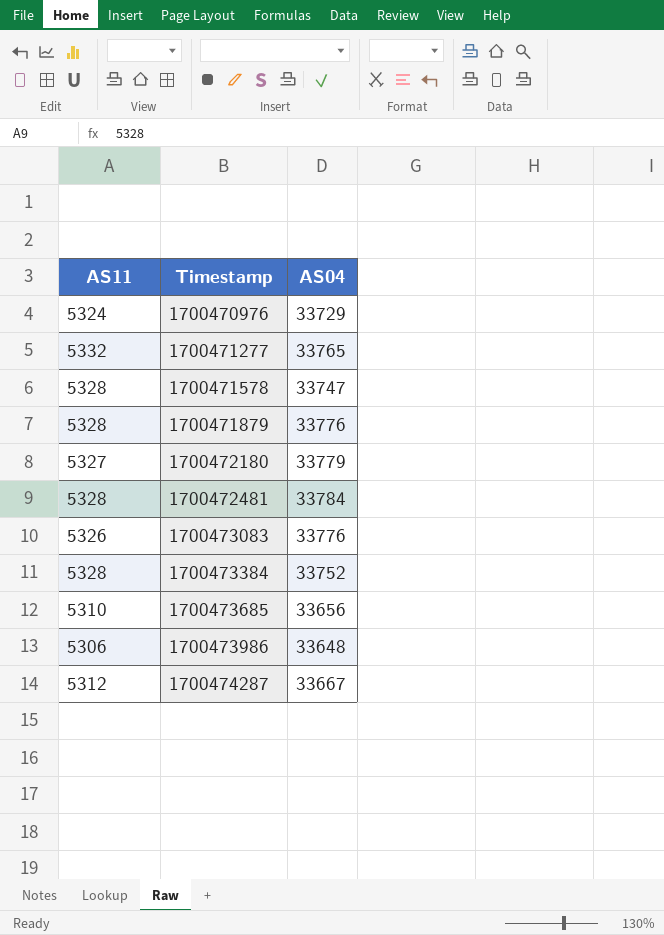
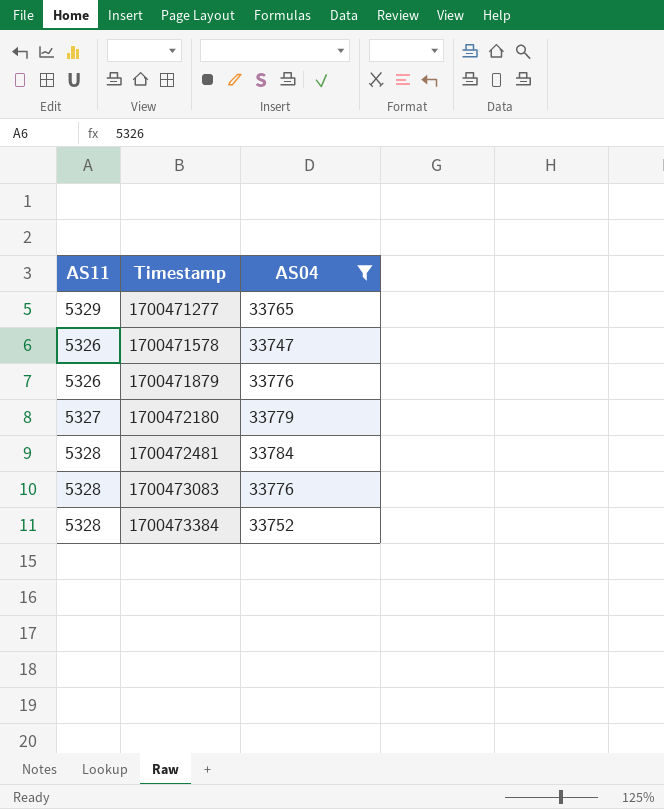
filter: none -> AS04 >= 33747
1700471277 | AS11: 5332 -> 5329
1700471578 | AS11: 5328 -> 5326
1700471879 | AS11: 5328 -> 5326
1700473083 | AS11: 5326 -> 5328

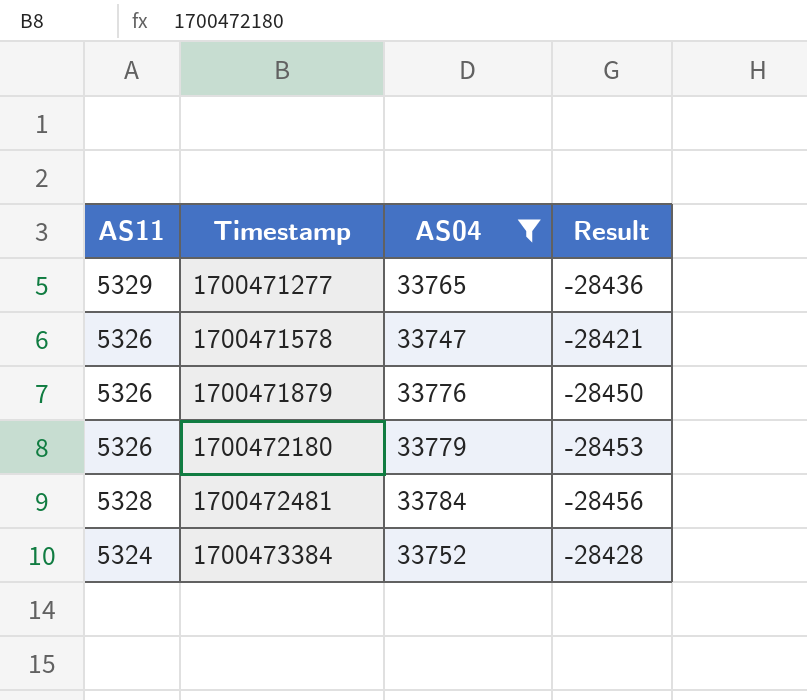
column Result | formula: none -> [AS11] - [AS04]
row 1700473083: 5328 | 33776 -> none
1700472180 | AS11: 5327 -> 5326
1700473384 | AS11: 5328 -> 5324

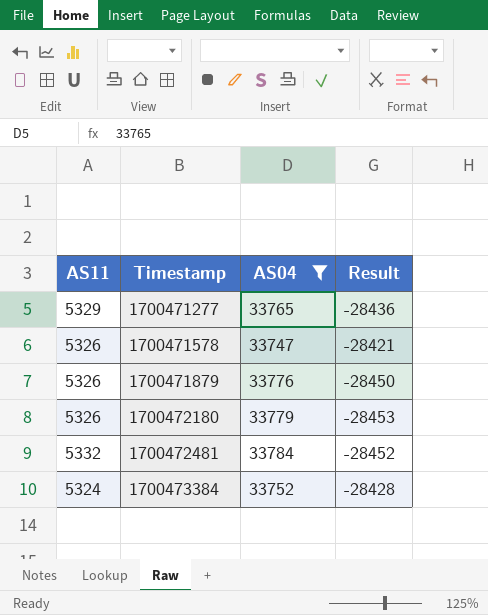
1700472481 | AS11: 5328 -> 5332
1700472481 | Result: -28456 -> -28452

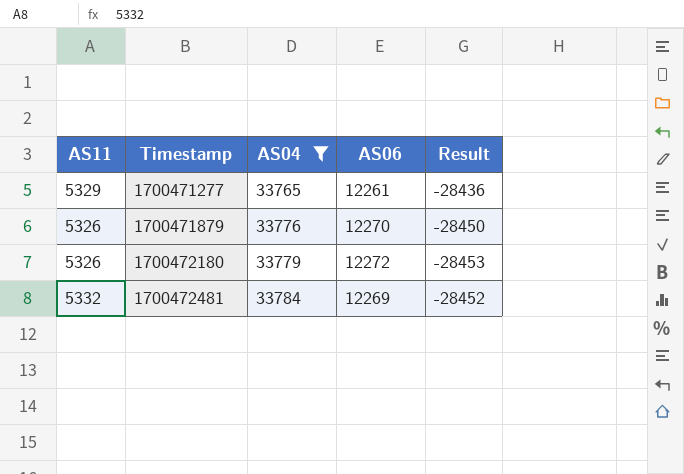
column AS06 | position: none -> 4
row 1700471578: 5326 | 33747 | -28421 -> none
row 1700473384: 5324 | 33752 | -28428 -> none

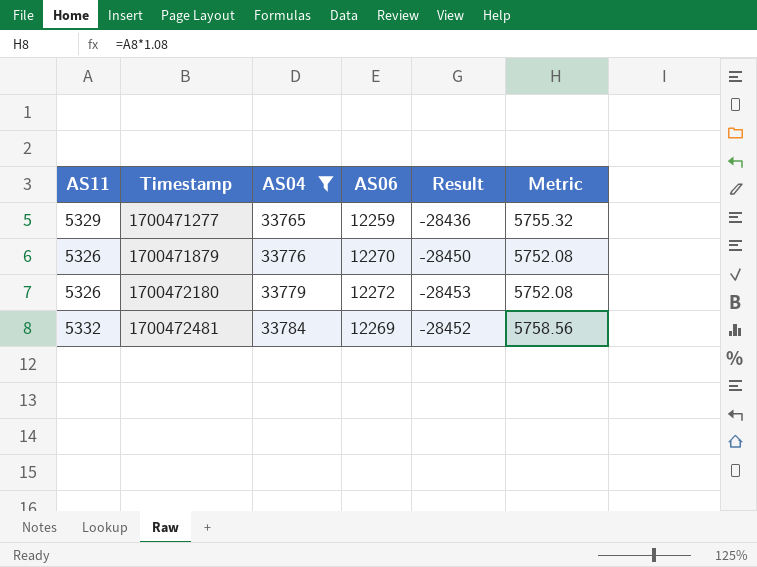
column Metric | formula: none -> [AS11] * 1.08
1700471277 | AS06: 12261 -> 12259

